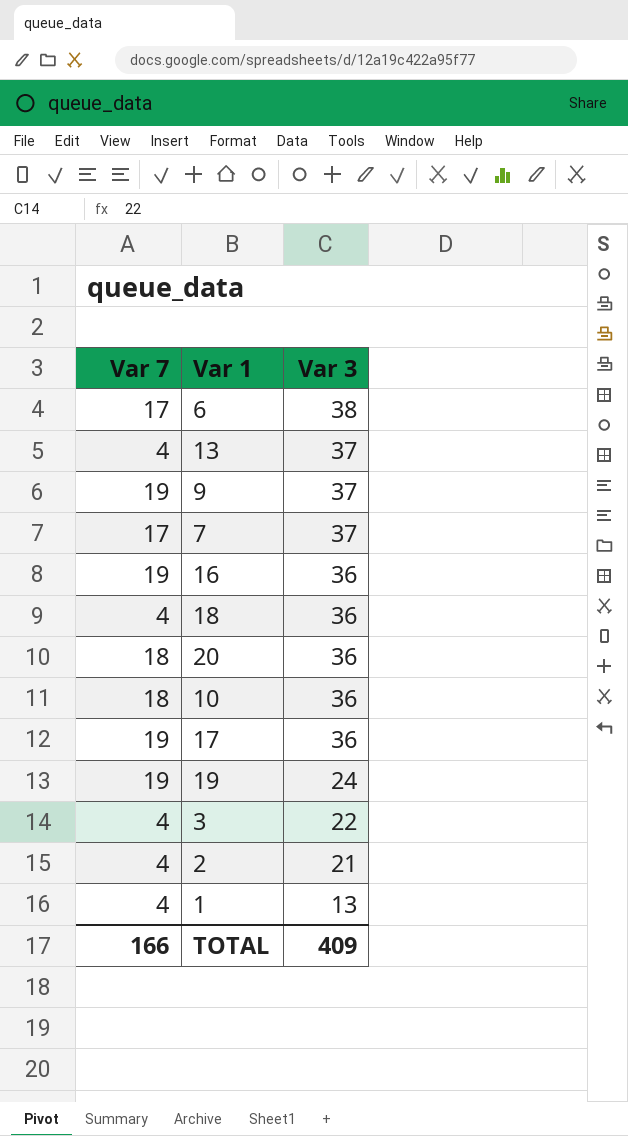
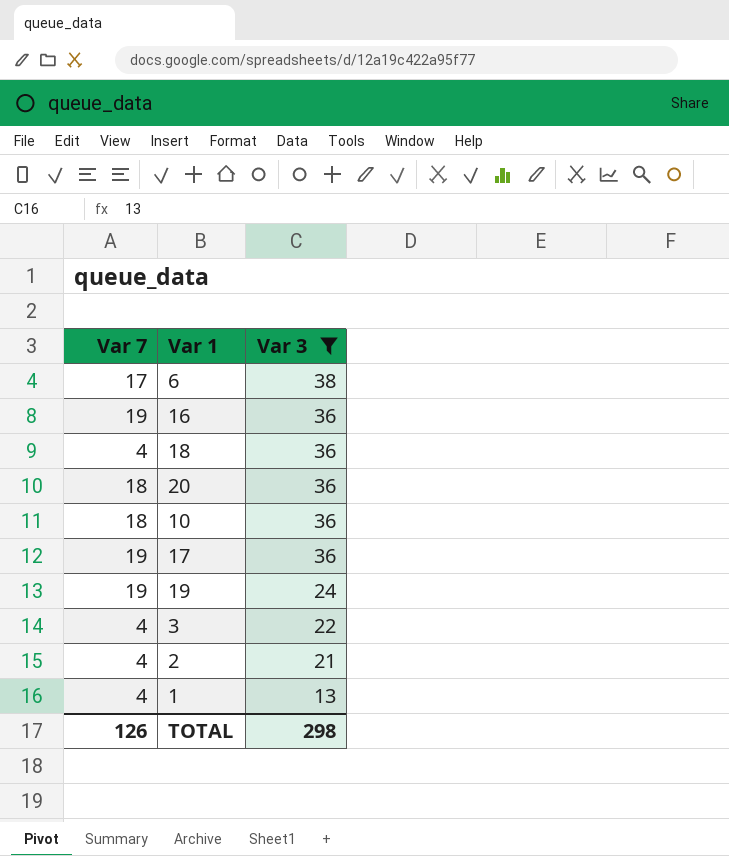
filter: none -> Var 3 != 37
TOTAL | Var 7: 166 -> 126
TOTAL | Var 3: 409 -> 298

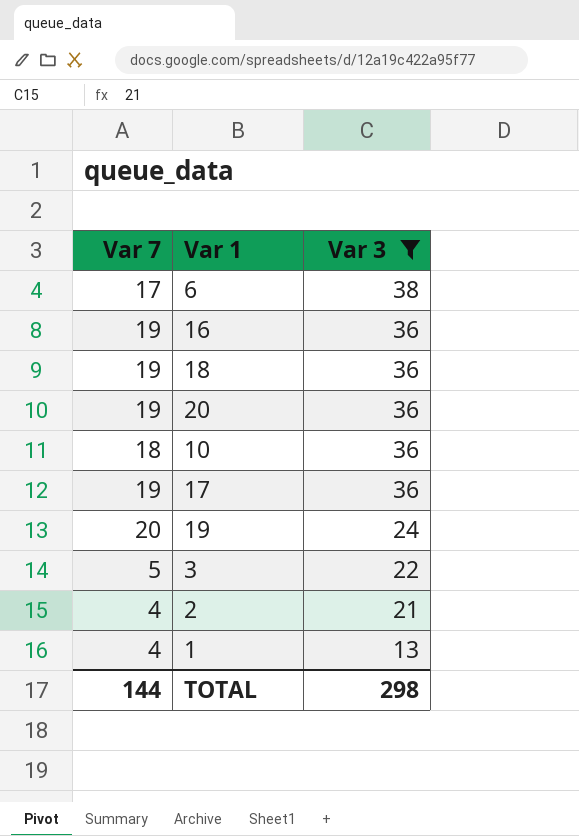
18 | Var 7: 4 -> 19
20 | Var 7: 18 -> 19
19 | Var 7: 19 -> 20
3 | Var 7: 4 -> 5
TOTAL | Var 7: 126 -> 144

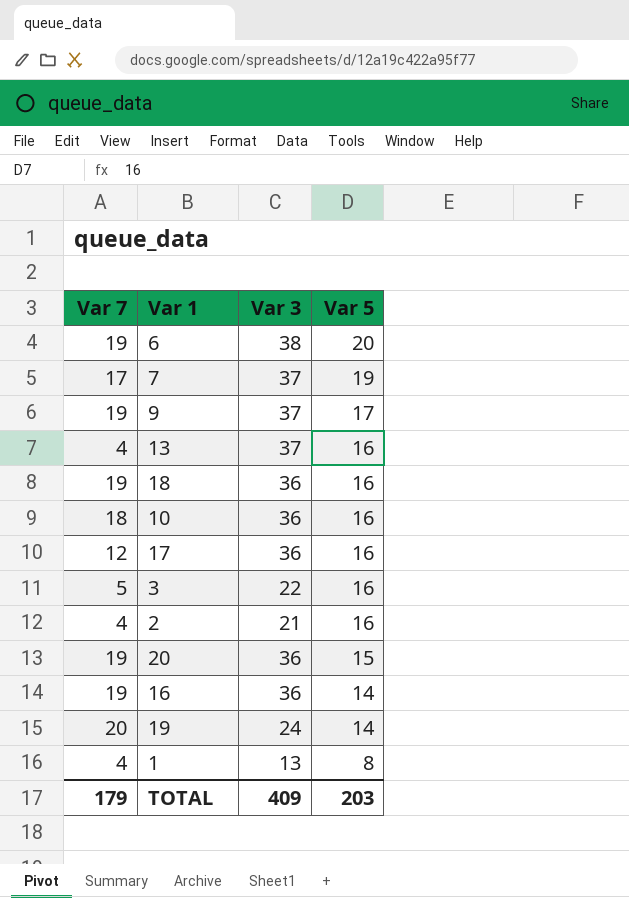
filter: Var 3 != 37 -> none
row order: Var 3 descending -> Var 5 descending
column Var 5 | position: none -> 4
6 | Var 7: 17 -> 19
17 | Var 7: 19 -> 12
TOTAL | Var 7: 144 -> 179
TOTAL | Var 3: 298 -> 409

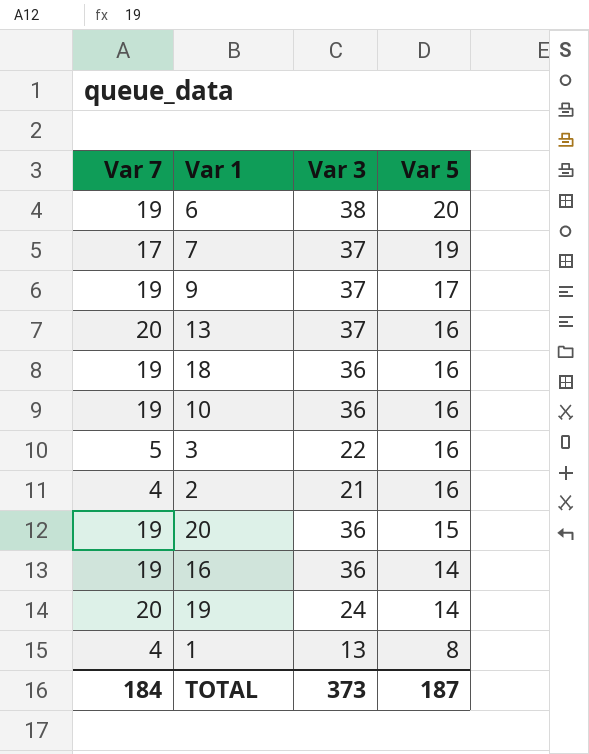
row 17: 12 | 36 | 16 -> none
13 | Var 7: 4 -> 20
10 | Var 7: 18 -> 19
TOTAL | Var 7: 179 -> 184
TOTAL | Var 3: 409 -> 373
TOTAL | Var 5: 203 -> 187

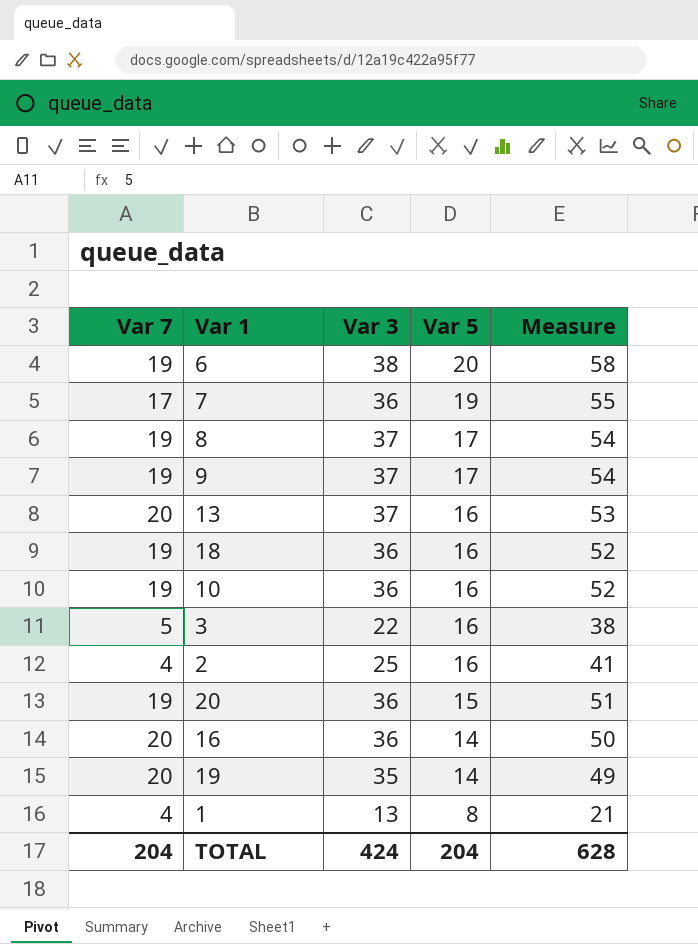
column Measure | formula: none -> [Var 3] + [Var 5]
7 | Var 3: 37 -> 36
row 8: none -> 19 | 37 | 17 | 54
2 | Var 3: 21 -> 25
16 | Var 7: 19 -> 20
19 | Var 3: 24 -> 35
TOTAL | Var 7: 184 -> 204
TOTAL | Var 3: 373 -> 424
TOTAL | Var 5: 187 -> 204

